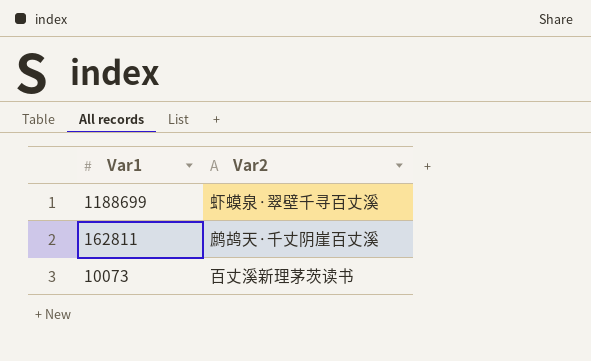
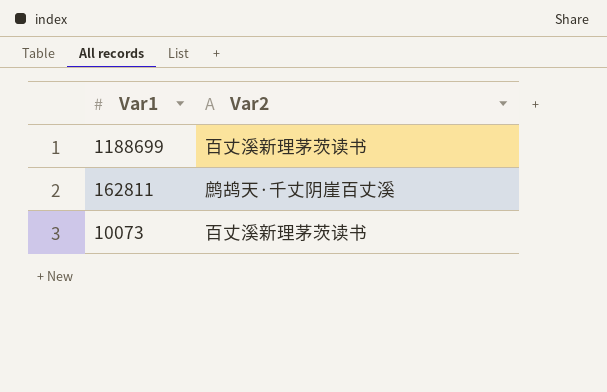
1188699 | Var2: 虾蟆泉·翠壁千寻百丈溪 -> 百丈溪新理茅茨读书

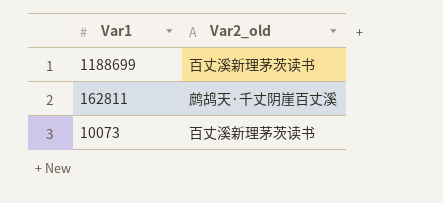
column name: Var2 -> Var2_old

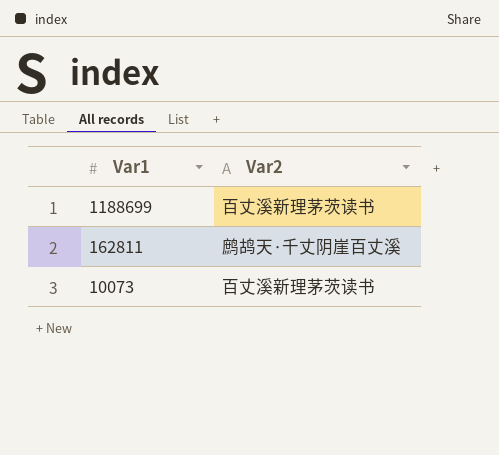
column name: Var2_old -> Var2

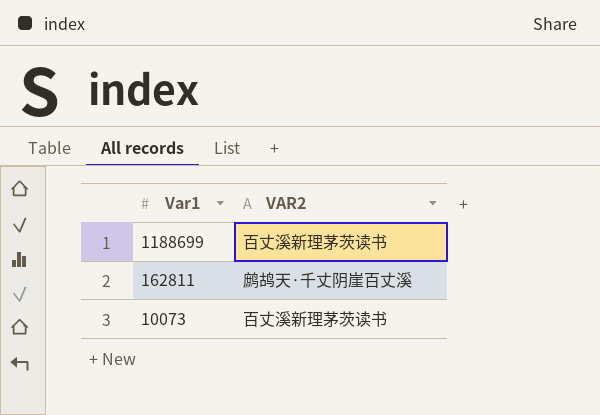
column name: Var2 -> VAR2

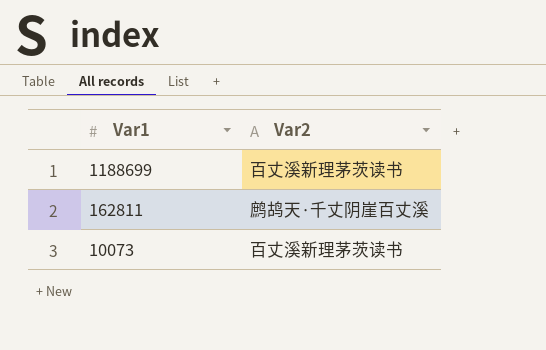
column name: VAR2 -> Var2

